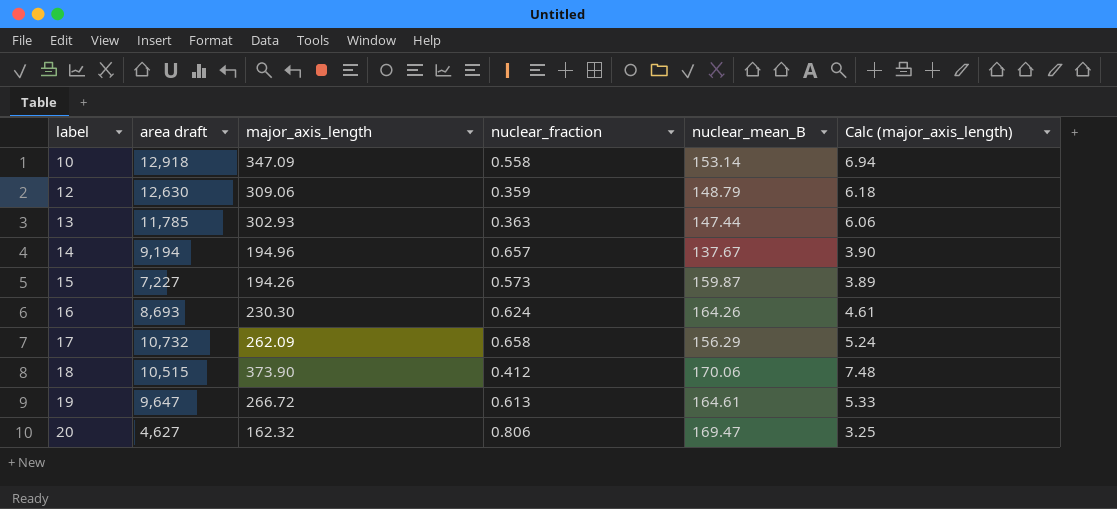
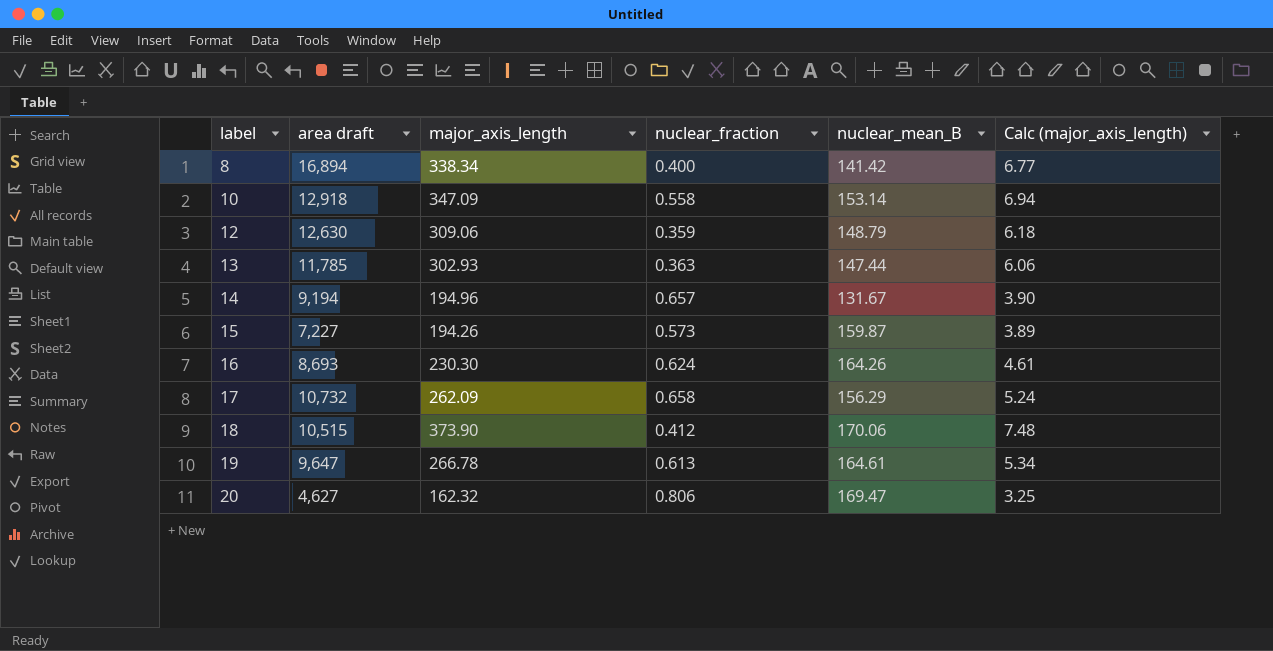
row 8: none -> 16,894 | 338.34 | 0.400 | 141.42 | 6.77
14 | nuclear_mean_B: 137.67 -> 131.67
19 | major_axis_length: 266.72 -> 266.78
19 | Calc (major_axis_length): 5.33 -> 5.34

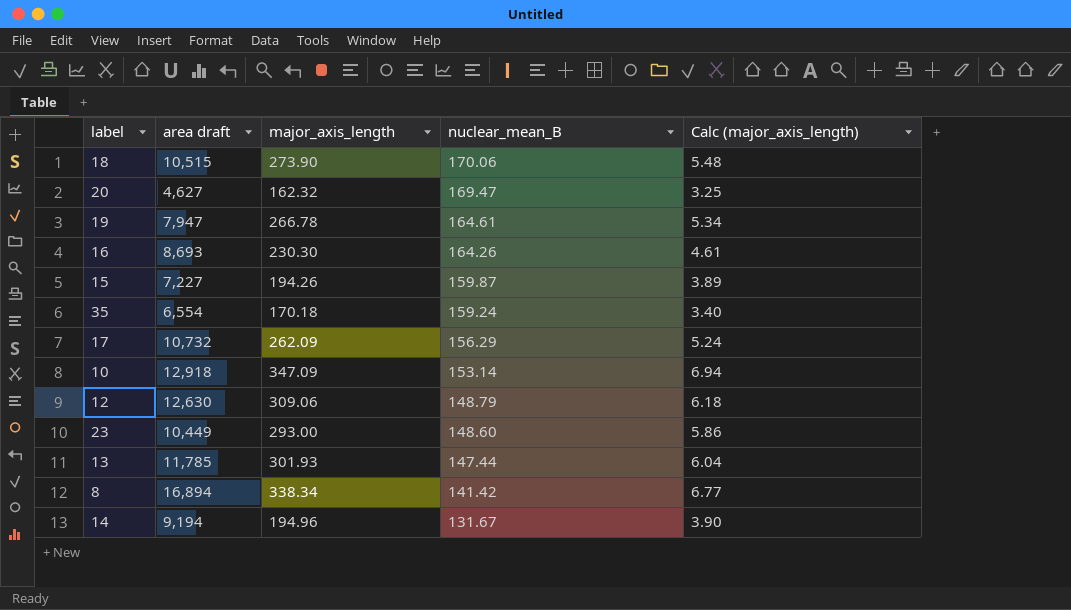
row order: label ascending -> nuclear_mean_B descending
column nuclear_fraction | position: 4 -> none
18 | major_axis_length: 373.90 -> 273.90
18 | Calc (major_axis_length): 7.48 -> 5.48
19 | area draft: 9,647 -> 7,947
row 35: none -> 6,554 | 170.18 | 159.24 | 3.40
row 23: none -> 10,449 | 293.00 | 148.60 | 5.86
13 | major_axis_length: 302.93 -> 301.93
13 | Calc (major_axis_length): 6.06 -> 6.04

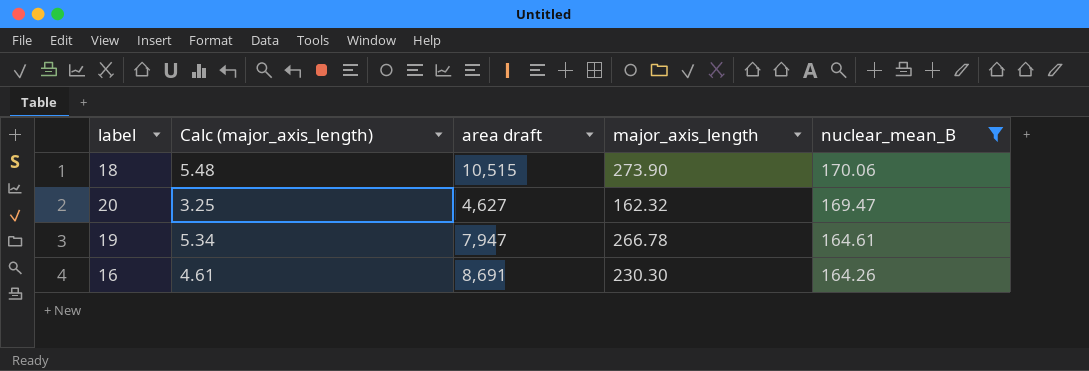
filter: none -> nuclear_mean_B >= 164.26
column Calc (major_axis_length) | position: 5 -> 2
16 | area draft: 8,693 -> 8,691

